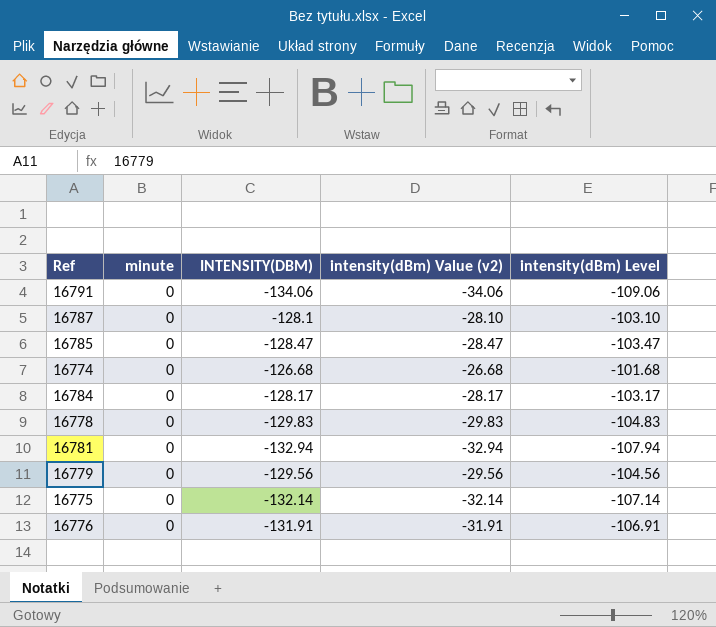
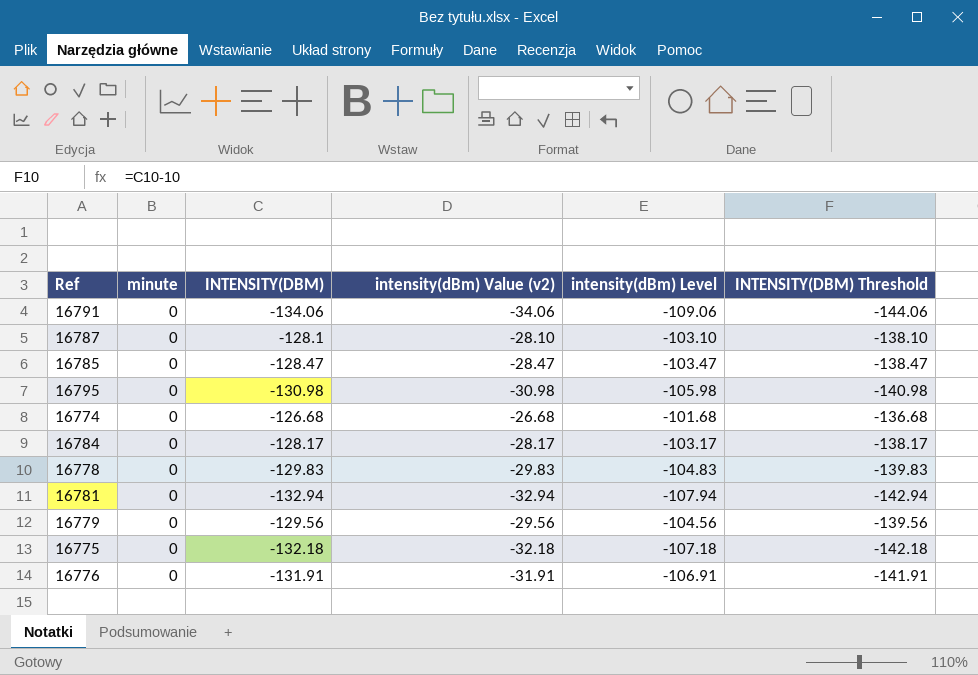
column INTENSITY(DBM) Threshold | formula: none -> [INTENSITY(DBM)] - 10
row 16795: none -> 0 | -130.98 | -30.98 | -105.98 | -140.98
16775 | INTENSITY(DBM): -132.14 -> -132.18
16775 | intensity(dBm) Value (v2): -32.14 -> -32.18
16775 | intensity(dBm) Level: -107.14 -> -107.18

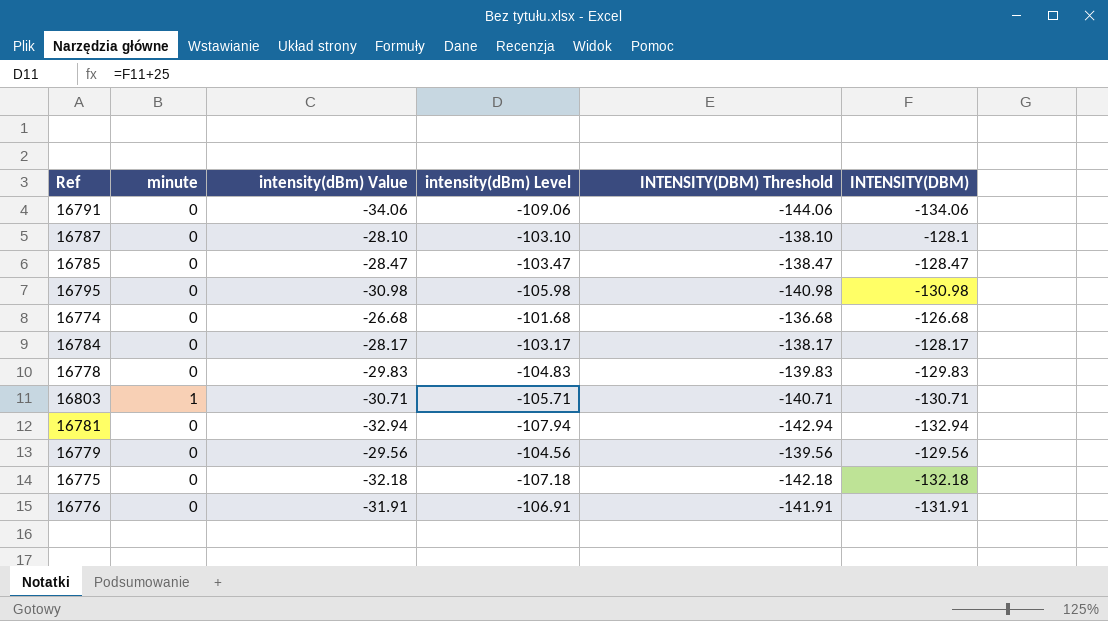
column name: intensity(dBm) Value (v2) -> intensity(dBm) Value
column INTENSITY(DBM) | position: 3 -> 6
row 16803: none -> 1 | -30.71 | -105.71 | -140.71 | -130.71

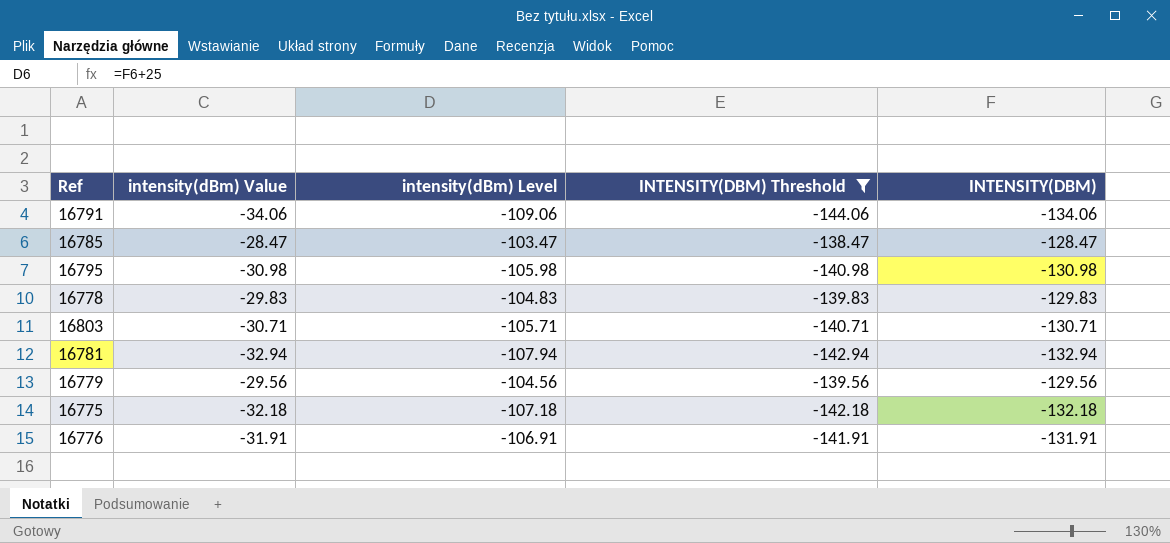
filter: none -> INTENSITY(DBM) Threshold <= -138.47
column minute | position: 2 -> none

